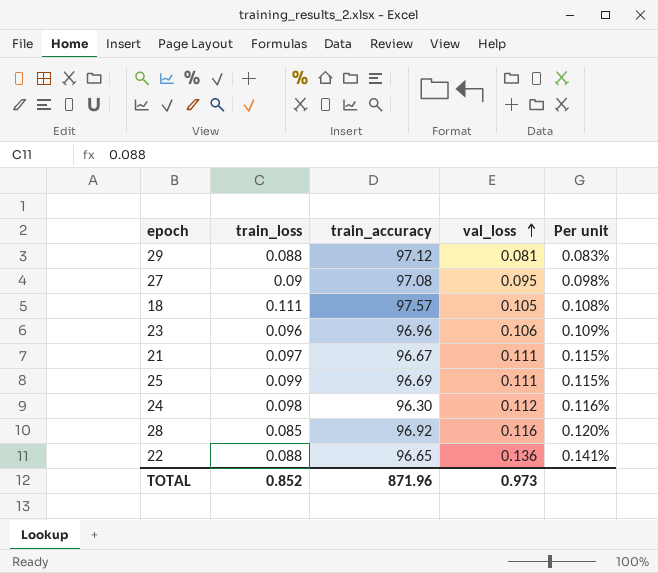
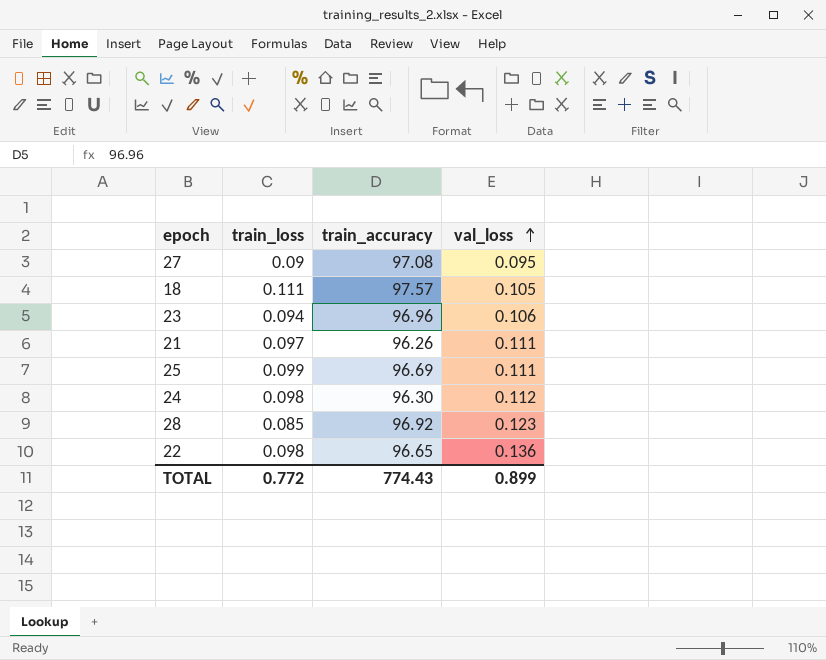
column Per unit | formula: [val_loss] / [train_accuracy] -> none
row 29: 0.088 | 97.12 | 0.081 | 0.083% -> none
23 | train_loss: 0.096 -> 0.094
21 | train_accuracy: 96.67 -> 96.26
28 | val_loss: 0.116 -> 0.123
22 | train_loss: 0.088 -> 0.098
TOTAL | train_loss: 0.852 -> 0.772
TOTAL | train_accuracy: 871.96 -> 774.43
TOTAL | val_loss: 0.973 -> 0.899

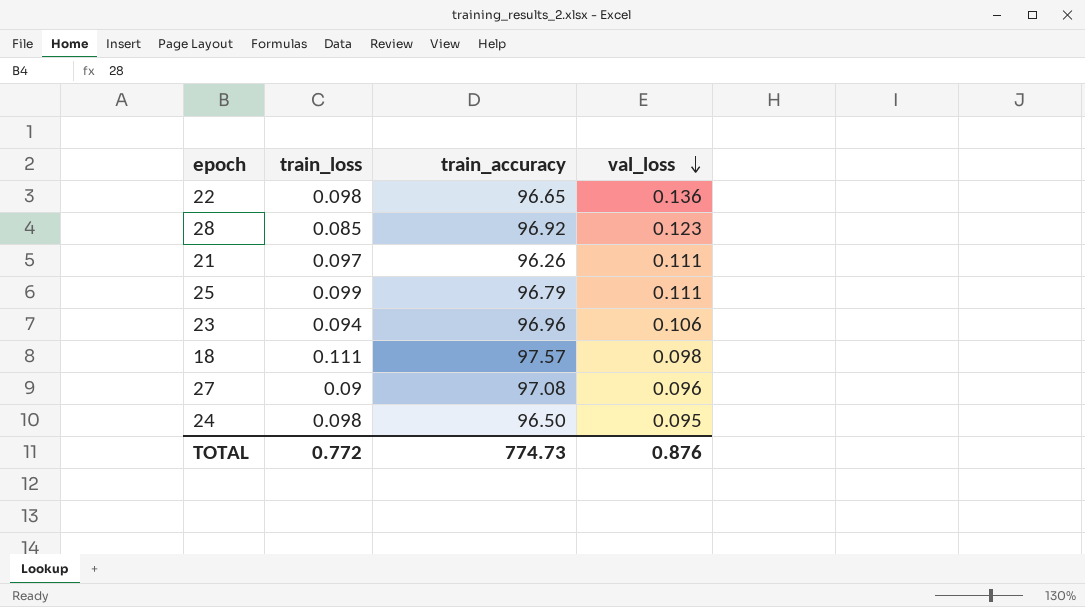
row order: val_loss ascending -> val_loss descending
25 | train_accuracy: 96.69 -> 96.79
18 | val_loss: 0.105 -> 0.098
27 | val_loss: 0.095 -> 0.096
24 | train_accuracy: 96.30 -> 96.50
24 | val_loss: 0.112 -> 0.095
TOTAL | train_accuracy: 774.43 -> 774.73
TOTAL | val_loss: 0.899 -> 0.876

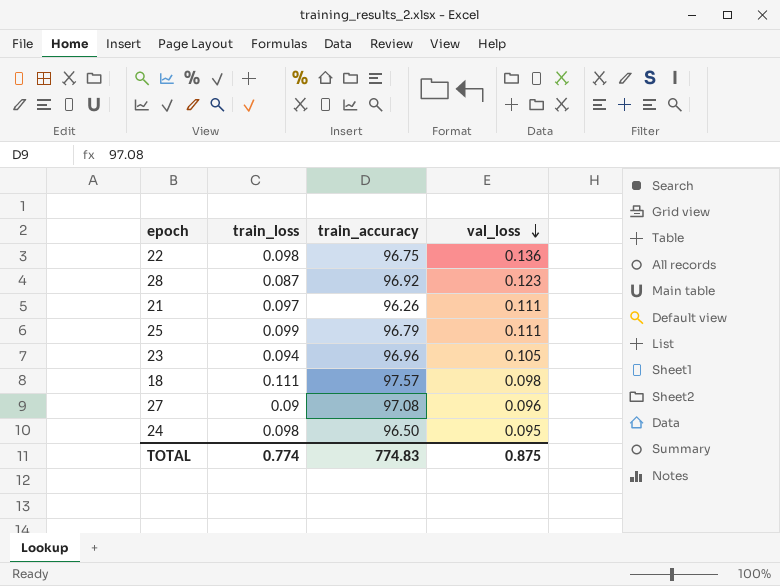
22 | train_accuracy: 96.65 -> 96.75
28 | train_loss: 0.085 -> 0.087
23 | val_loss: 0.106 -> 0.105
TOTAL | train_loss: 0.772 -> 0.774
TOTAL | train_accuracy: 774.73 -> 774.83
TOTAL | val_loss: 0.876 -> 0.875

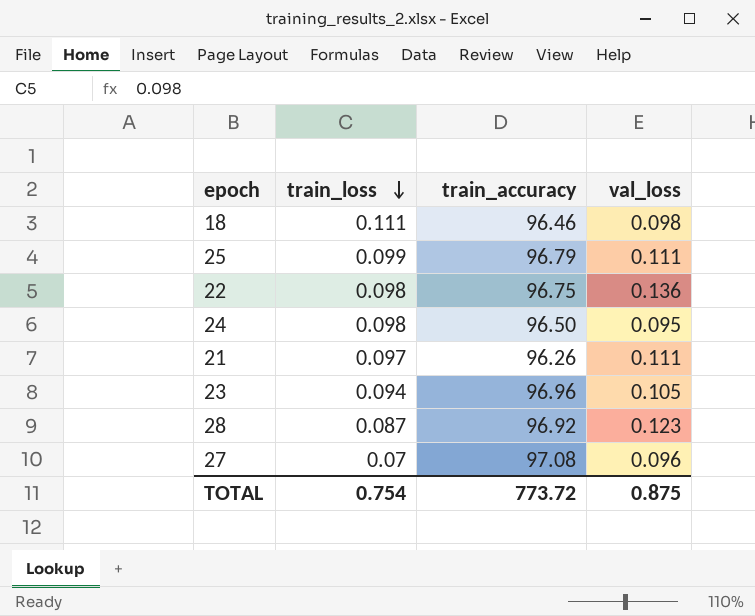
row order: val_loss descending -> train_loss descending
18 | train_accuracy: 97.57 -> 96.46
27 | train_loss: 0.09 -> 0.07
TOTAL | train_loss: 0.774 -> 0.754
TOTAL | train_accuracy: 774.83 -> 773.72

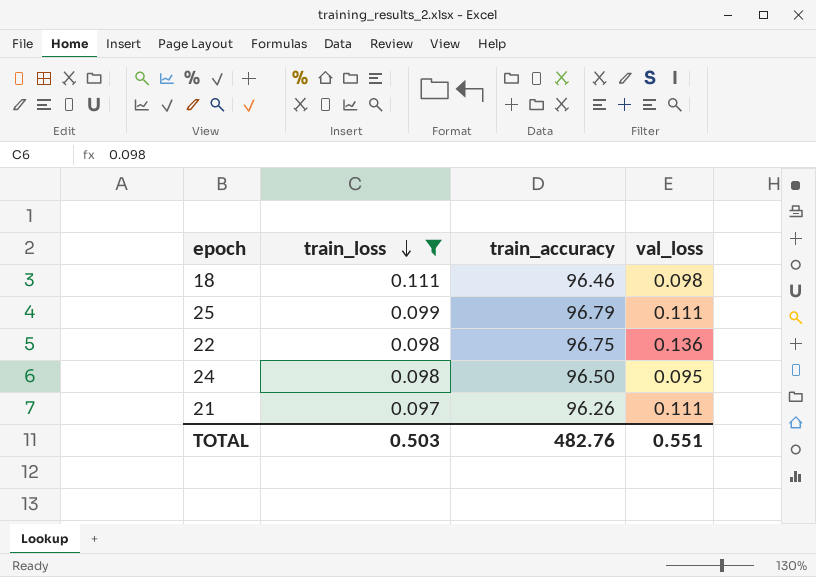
filter: none -> train_loss >= 0.097
TOTAL | train_loss: 0.754 -> 0.503
TOTAL | train_accuracy: 773.72 -> 482.76
TOTAL | val_loss: 0.875 -> 0.551

